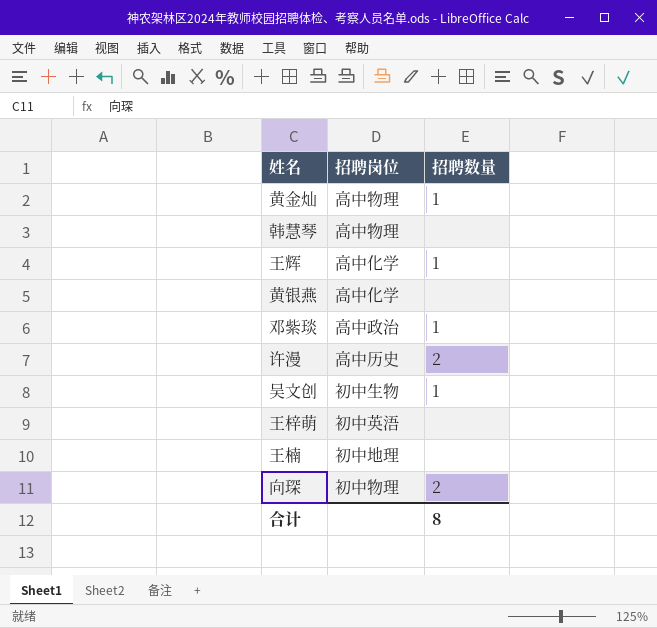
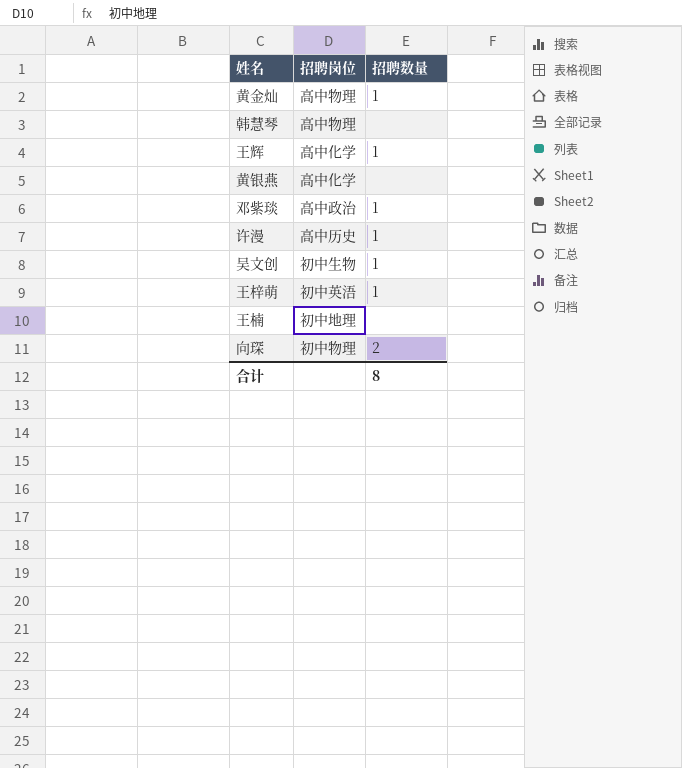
许漫 | 招聘数量: 2 -> 1
王梓萌 | 招聘数量: none -> 1

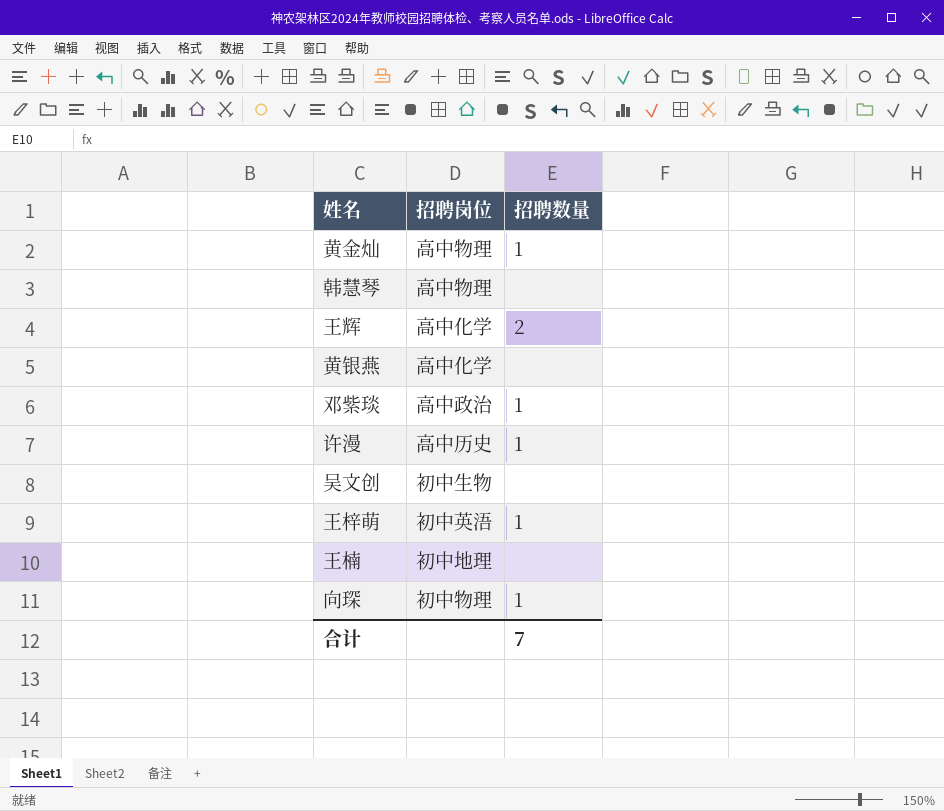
王辉 | 招聘数量: 1 -> 2
吴文创 | 招聘数量: 1 -> none
向琛 | 招聘数量: 2 -> 1
合计 | 招聘数量: 8 -> 7

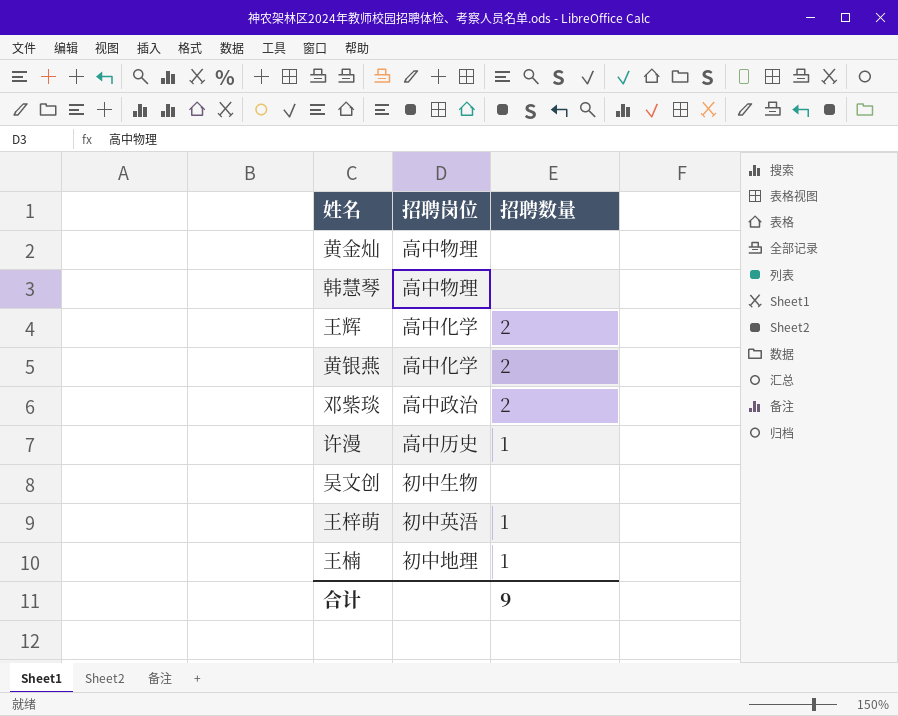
row 向琛: 初中物理 | 1 -> none
黄金灿 | 招聘数量: 1 -> none
黄银燕 | 招聘数量: none -> 2
邓紫琰 | 招聘数量: 1 -> 2
王楠 | 招聘数量: none -> 1
合计 | 招聘数量: 7 -> 9

